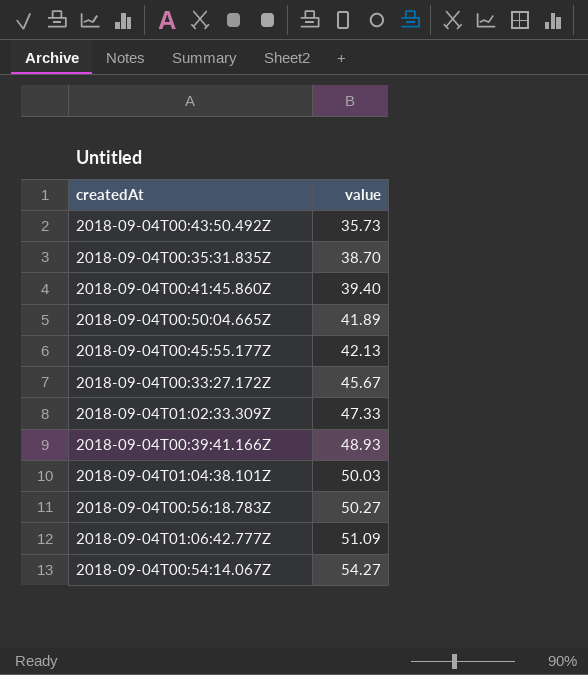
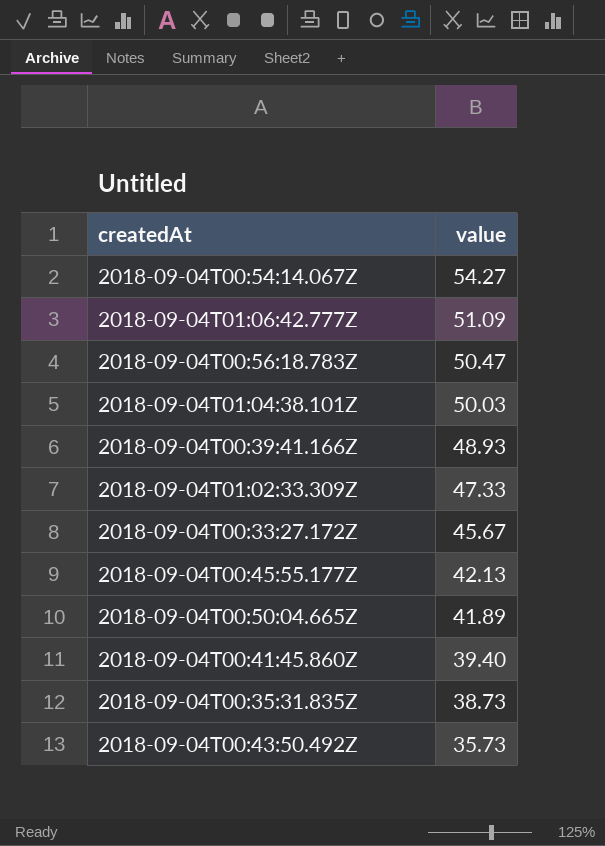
row order: value ascending -> value descending
2018-09-04T00:56:18.783Z | value: 50.27 -> 50.47
2018-09-04T00:35:31.835Z | value: 38.70 -> 38.73

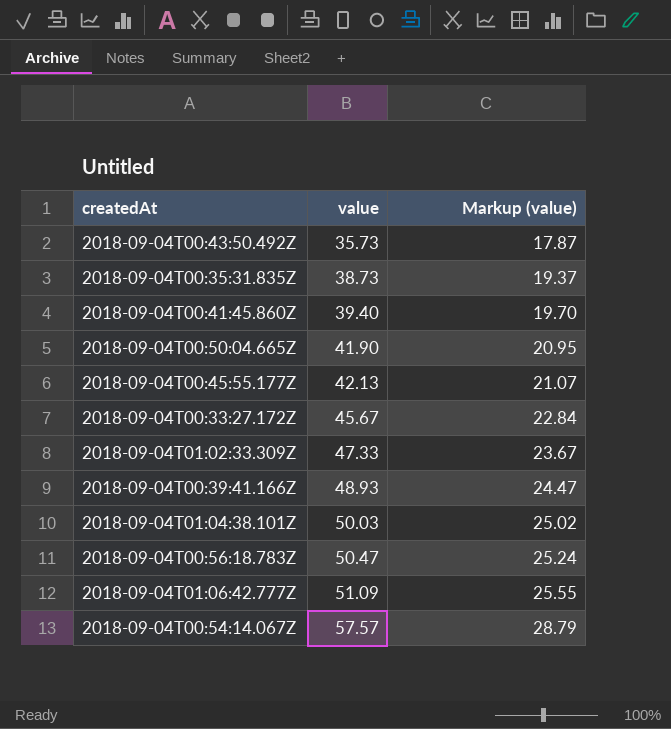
row order: value descending -> value ascending
column Markup (value) | formula: none -> [value] * 0.5
2018-09-04T00:50:04.665Z | value: 41.89 -> 41.90
2018-09-04T00:54:14.067Z | value: 54.27 -> 57.57

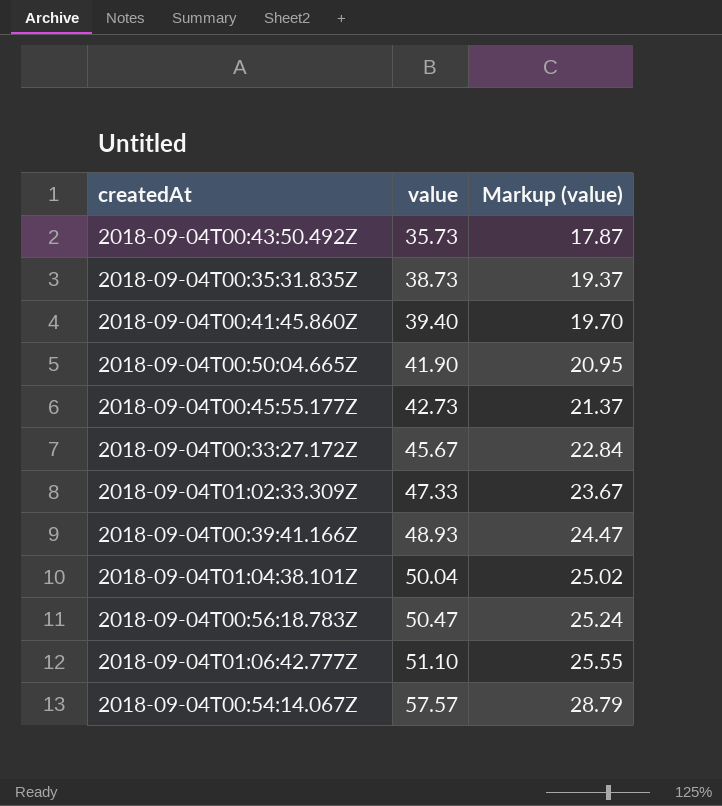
2018-09-04T00:45:55.177Z | value: 42.13 -> 42.73
2018-09-04T00:45:55.177Z | Markup (value): 21.07 -> 21.37
2018-09-04T01:04:38.101Z | value: 50.03 -> 50.04
2018-09-04T01:06:42.777Z | value: 51.09 -> 51.10

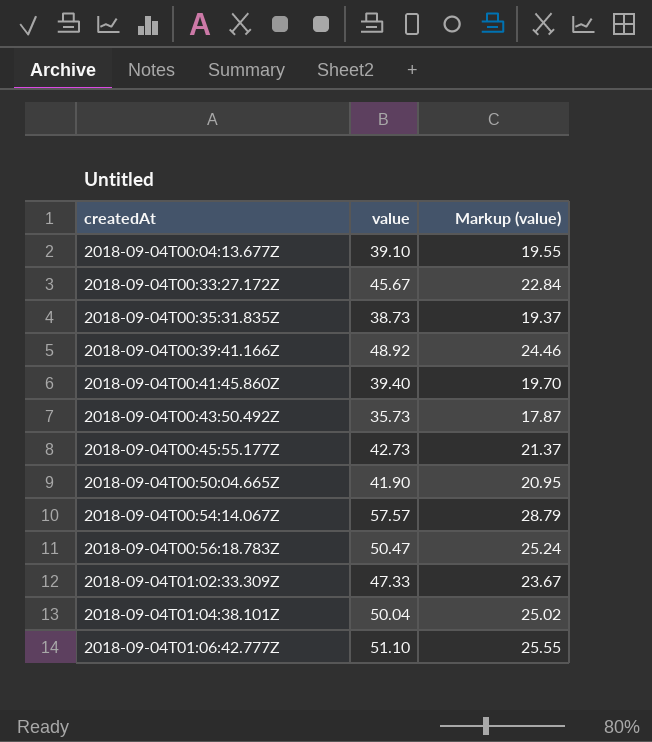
row order: value ascending -> createdAt ascending
row 2018-09-04T00:04:13.677Z: none -> 39.10 | 19.55
2018-09-04T00:39:41.166Z | value: 48.93 -> 48.92
2018-09-04T00:39:41.166Z | Markup (value): 24.47 -> 24.46

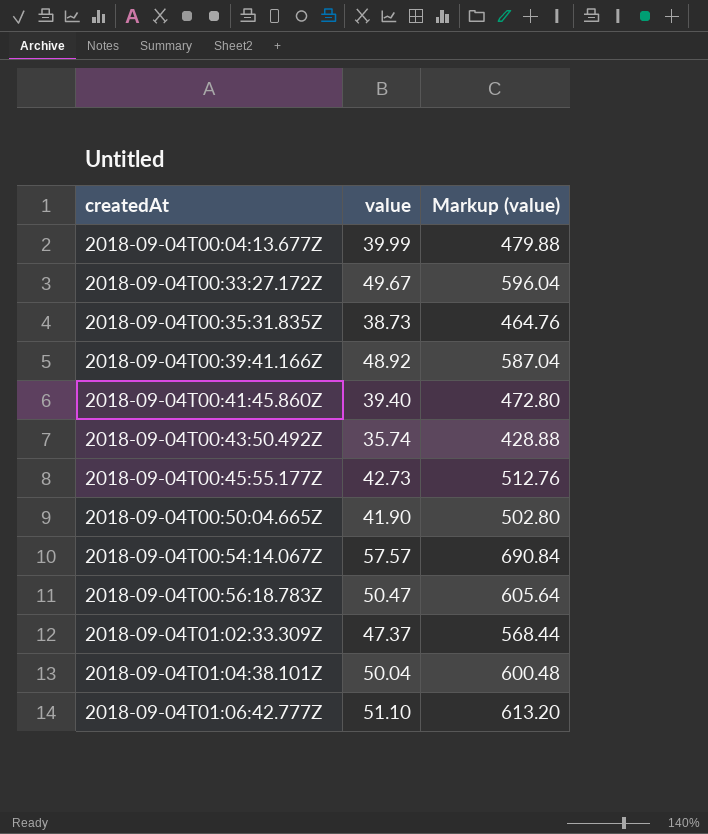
column Markup (value) | formula: [value] * 0.5 -> [value] * 12
2018-09-04T00:04:13.677Z | value: 39.10 -> 39.99
2018-09-04T00:33:27.172Z | value: 45.67 -> 49.67
2018-09-04T00:43:50.492Z | value: 35.73 -> 35.74
2018-09-04T01:02:33.309Z | value: 47.33 -> 47.37

